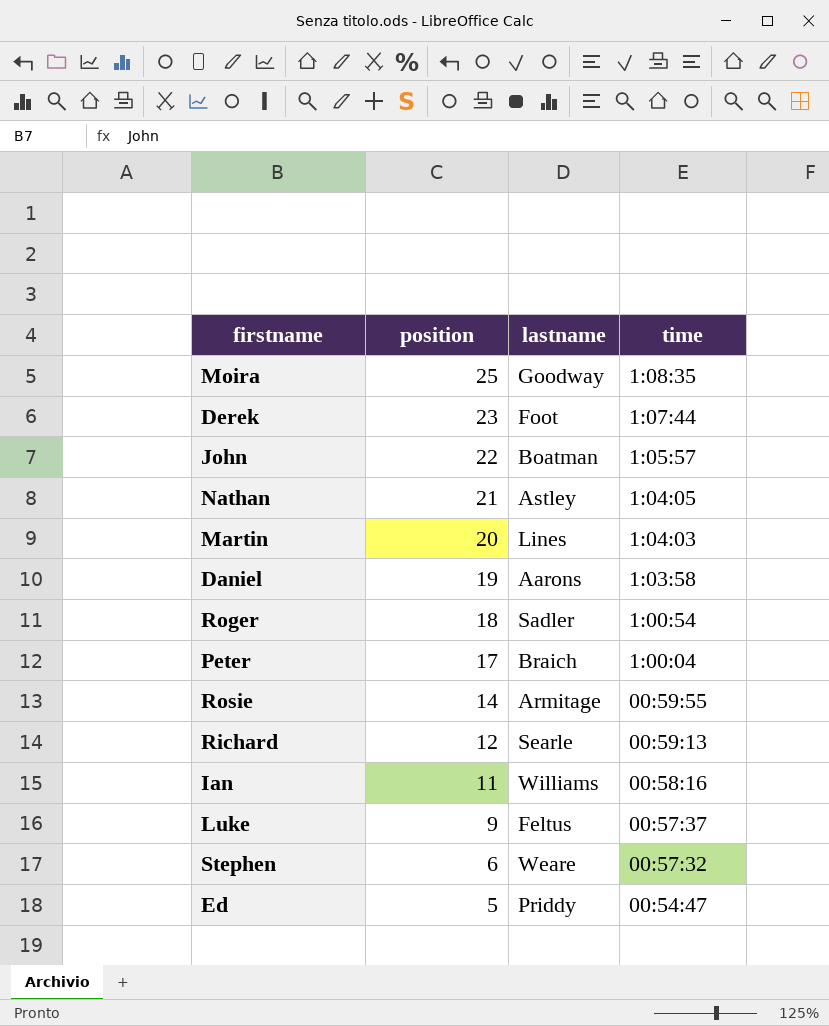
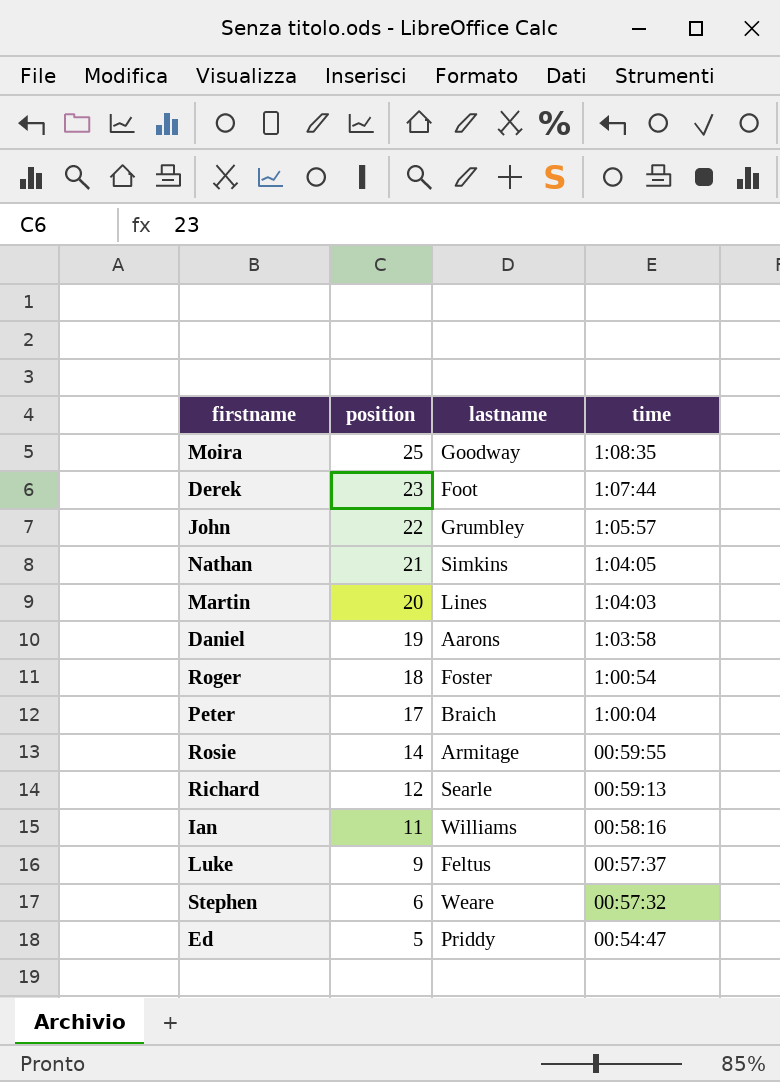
John | lastname: Boatman -> Grumbley
Nathan | lastname: Astley -> Simkins
Roger | lastname: Sadler -> Foster

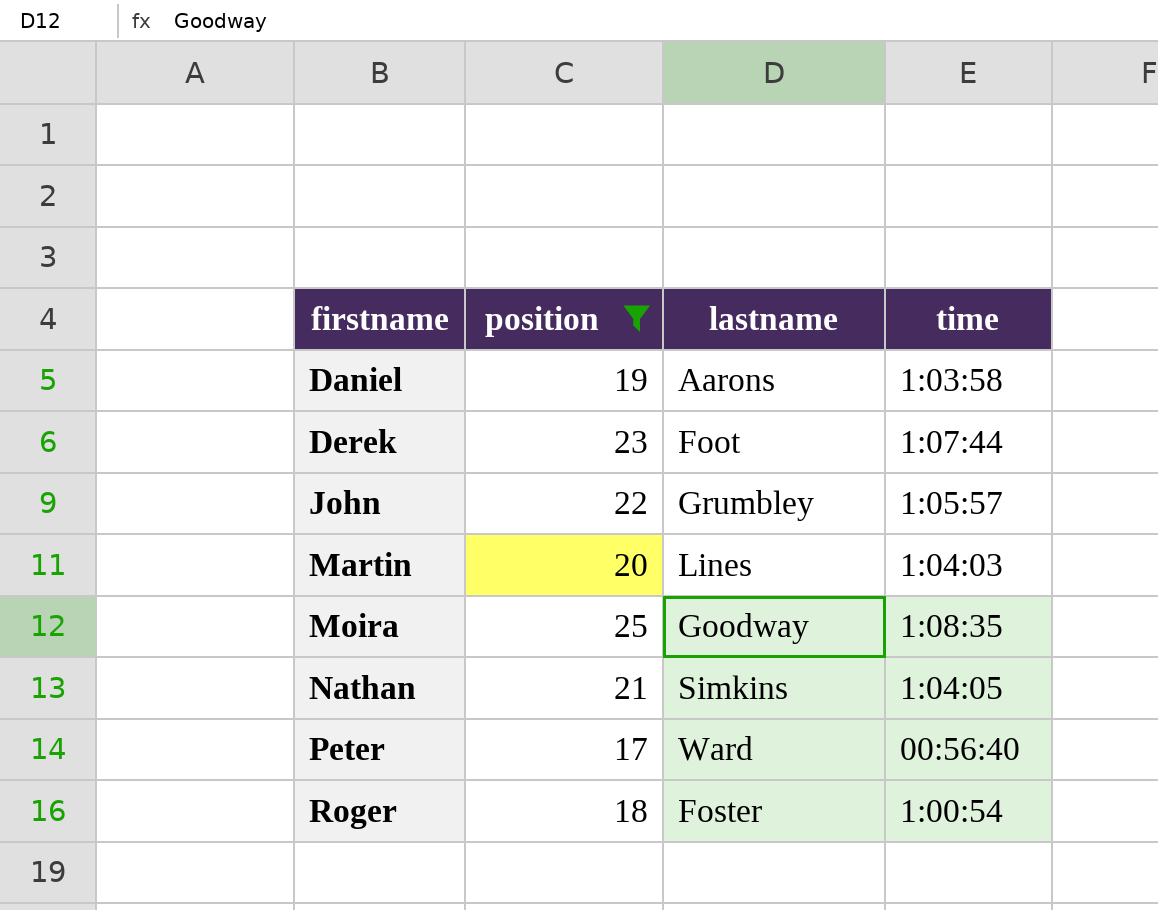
filter: none -> position >= 17
row order: position descending -> firstname ascending
Peter | lastname: Braich -> Ward
Peter | time: 1:00:04 -> 00:56:40

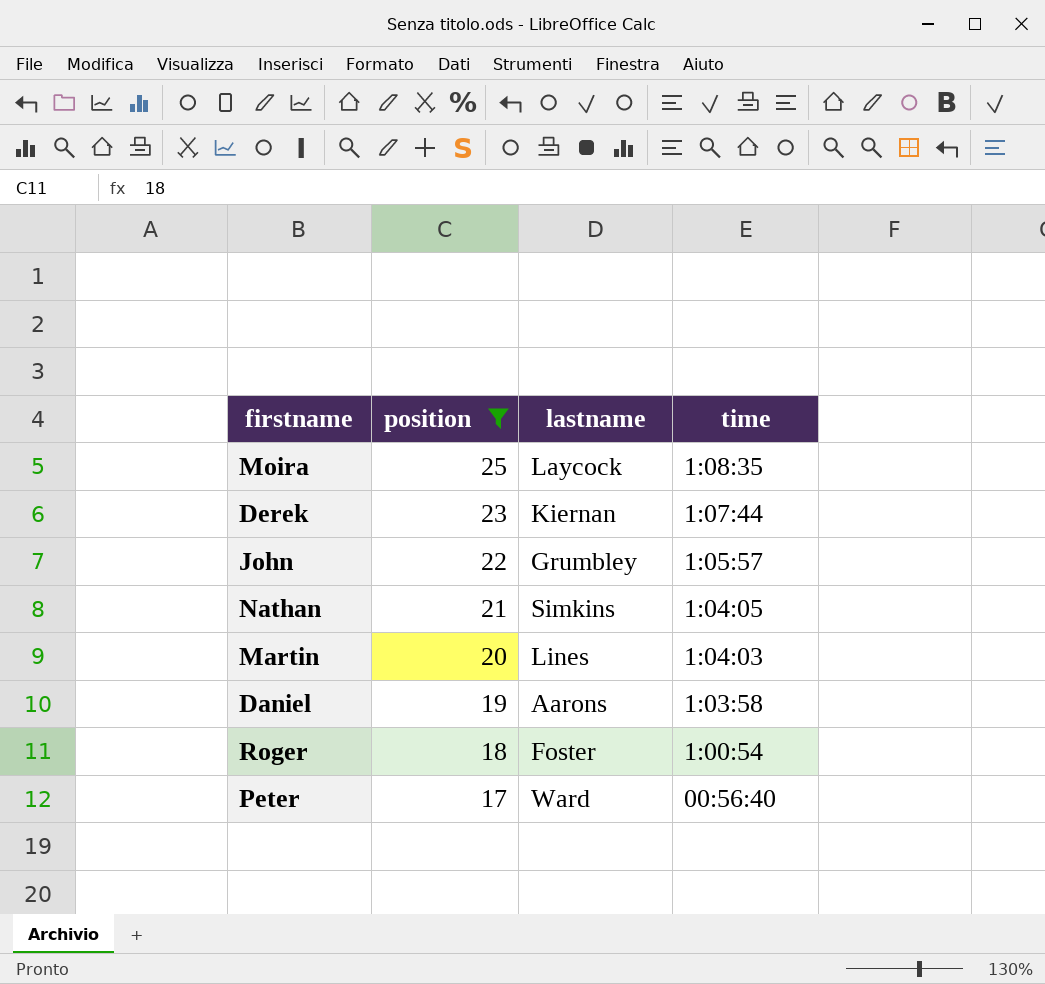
row order: firstname ascending -> position descending
Moira | lastname: Goodway -> Laycock
Derek | lastname: Foot -> Kiernan

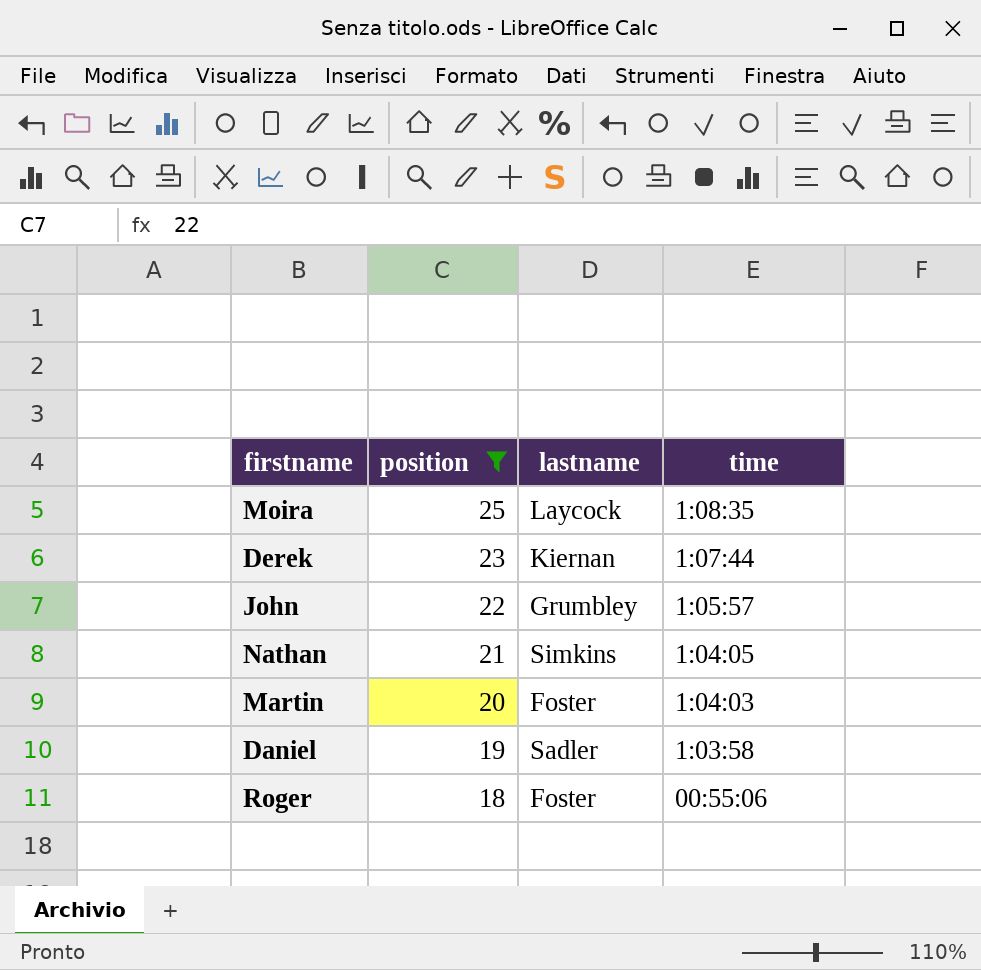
row Peter: 17 | Ward | 00:56:40 -> none
Martin | lastname: Lines -> Foster
Daniel | lastname: Aarons -> Sadler
Roger | time: 1:00:54 -> 00:55:06

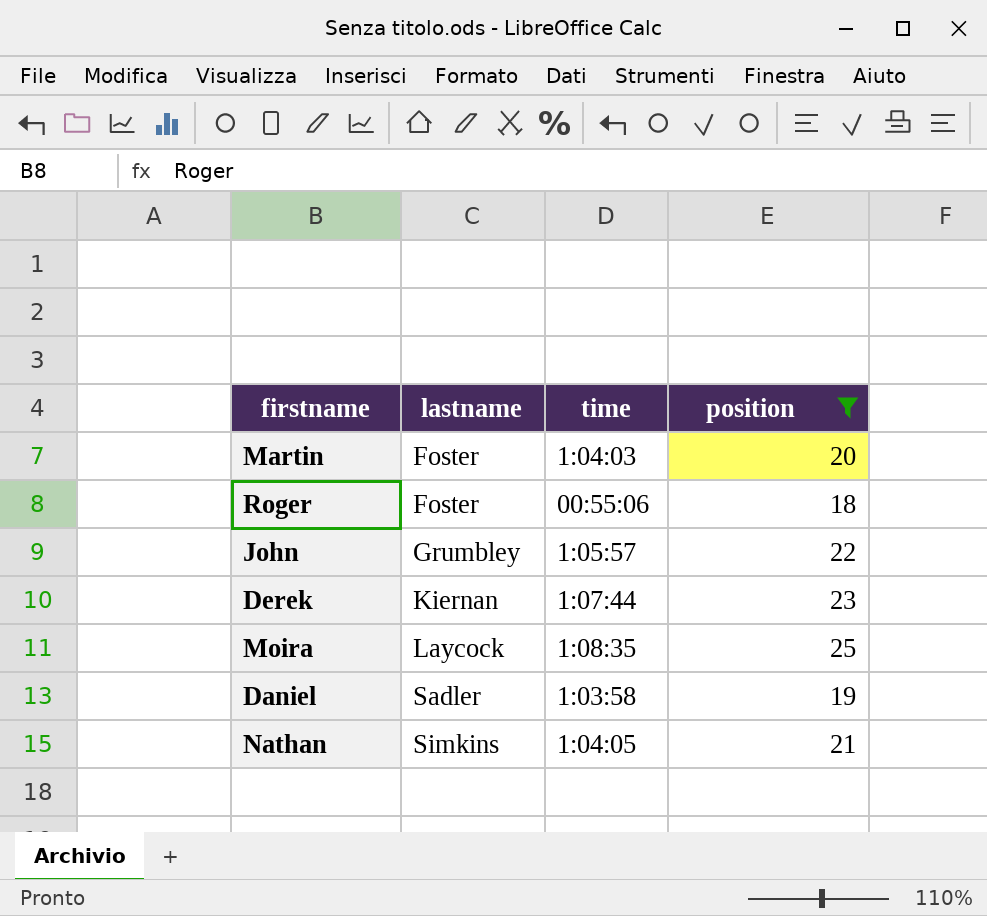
row order: position descending -> lastname ascending
column position | position: 2 -> 4

